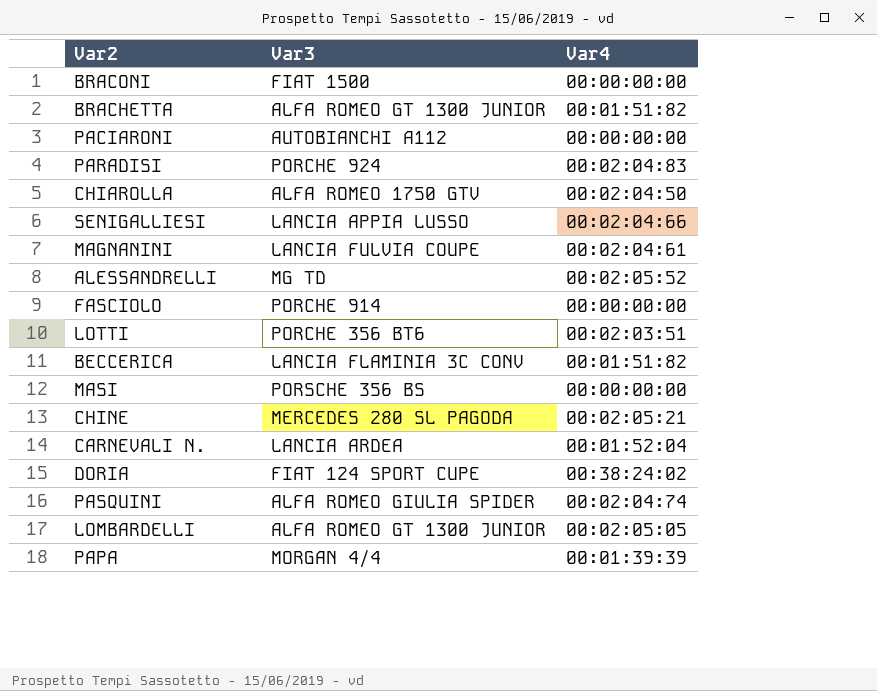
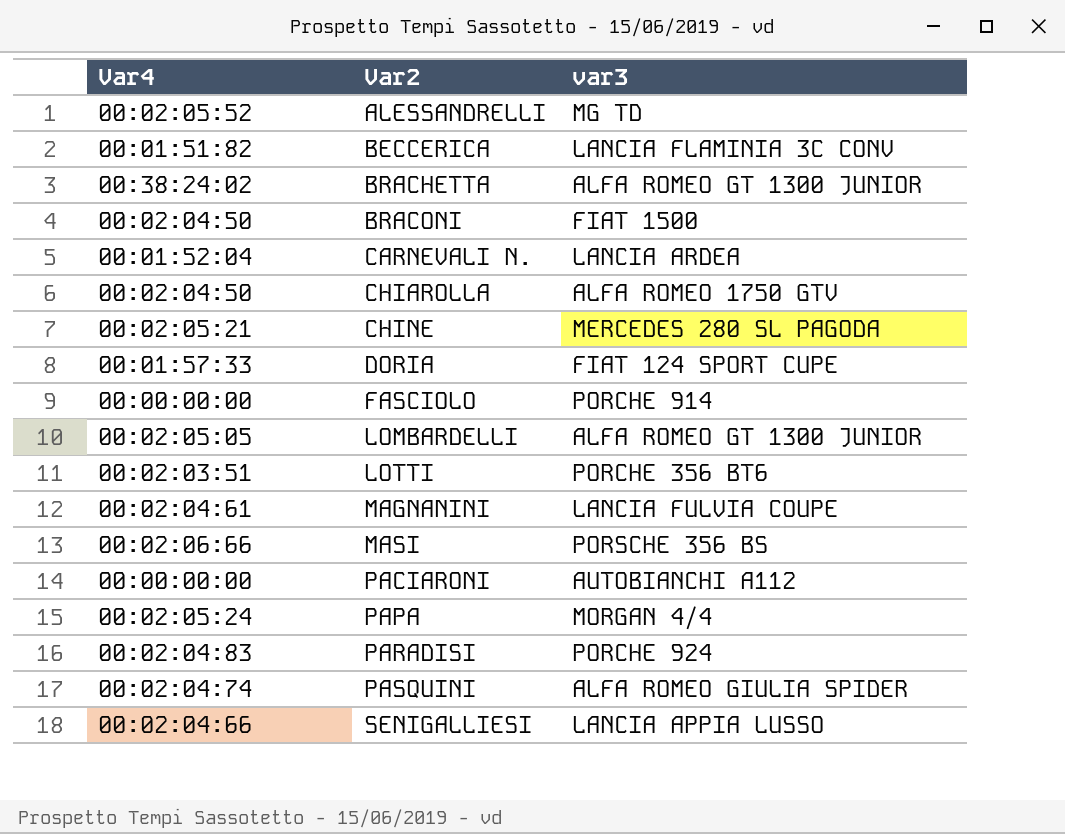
row order: none -> Var2 ascending
column Var4 | position: 3 -> 1
column name: Var3 -> var3
BRACHETTA | Var4: 00:01:51:82 -> 00:38:24:02
BRACONI | Var4: 00:00:00:00 -> 00:02:04:50
DORIA | Var4: 00:38:24:02 -> 00:01:57:33
MASI | Var4: 00:00:00:00 -> 00:02:06:66
PAPA | Var4: 00:01:39:39 -> 00:02:05:24

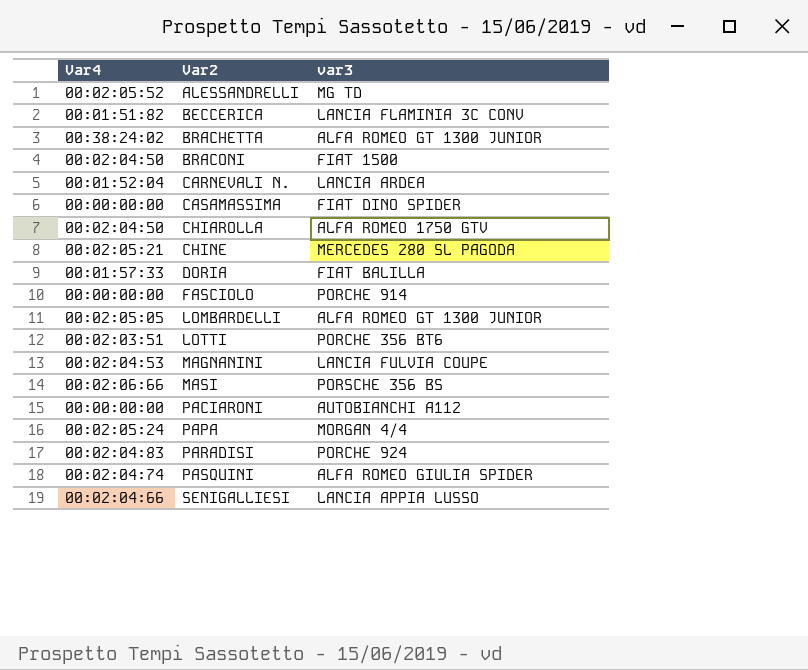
row CASAMASSIMA: none -> 00:00:00:00 | FIAT DINO SPIDER
DORIA | var3: FIAT 124 SPORT CUPE -> FIAT BALILLA
MAGNANINI | Var4: 00:02:04:61 -> 00:02:04:53

